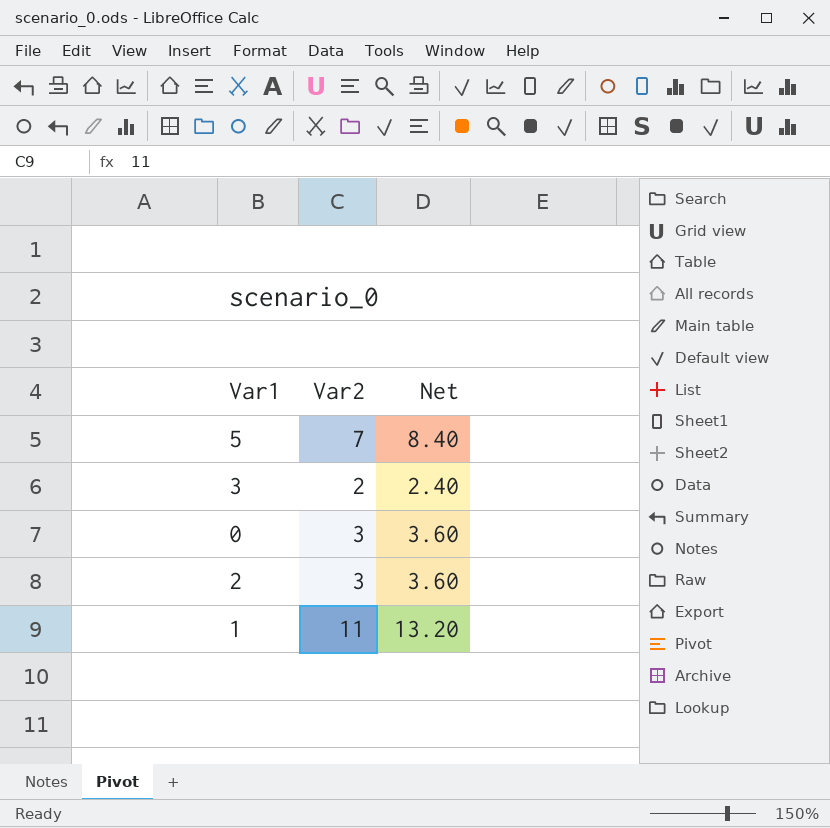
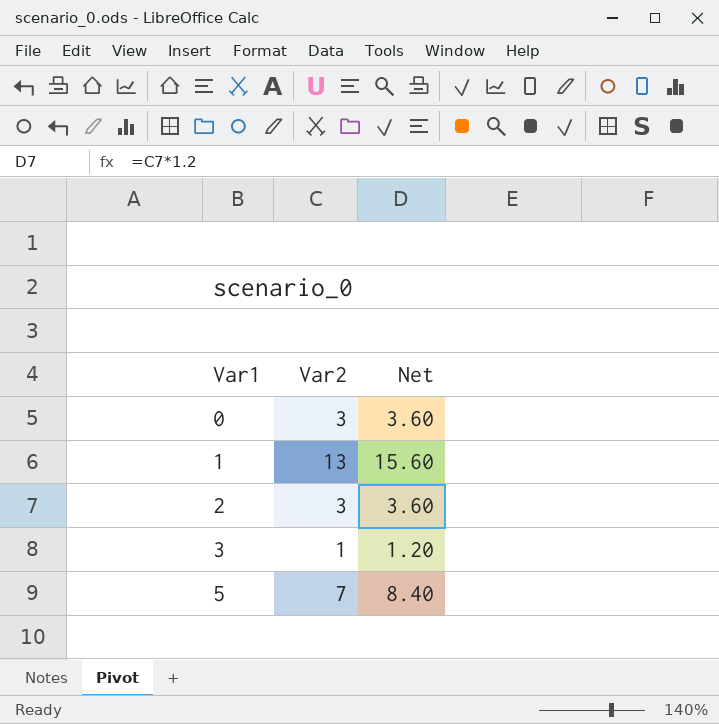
row order: none -> Var1 ascending
1 | Var2: 11 -> 13
1 | Net: 13.20 -> 15.60
3 | Var2: 2 -> 1
3 | Net: 2.40 -> 1.20

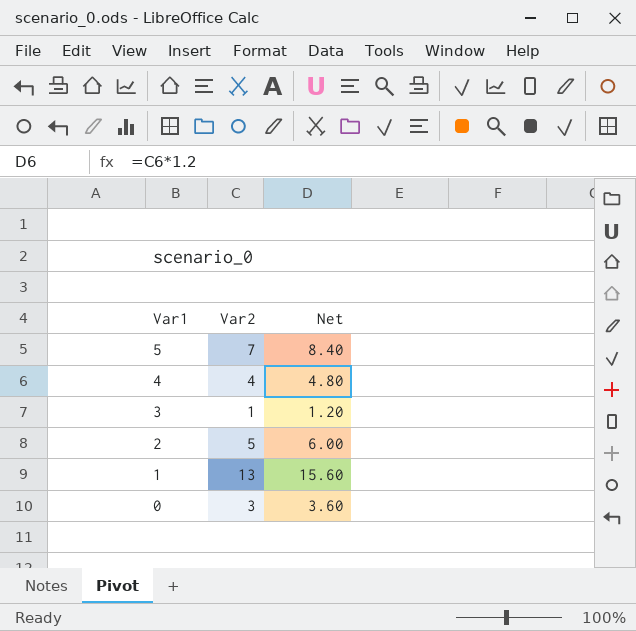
row order: Var1 ascending -> Var1 descending
row 4: none -> 4 | 4.80
2 | Var2: 3 -> 5
2 | Net: 3.60 -> 6.00

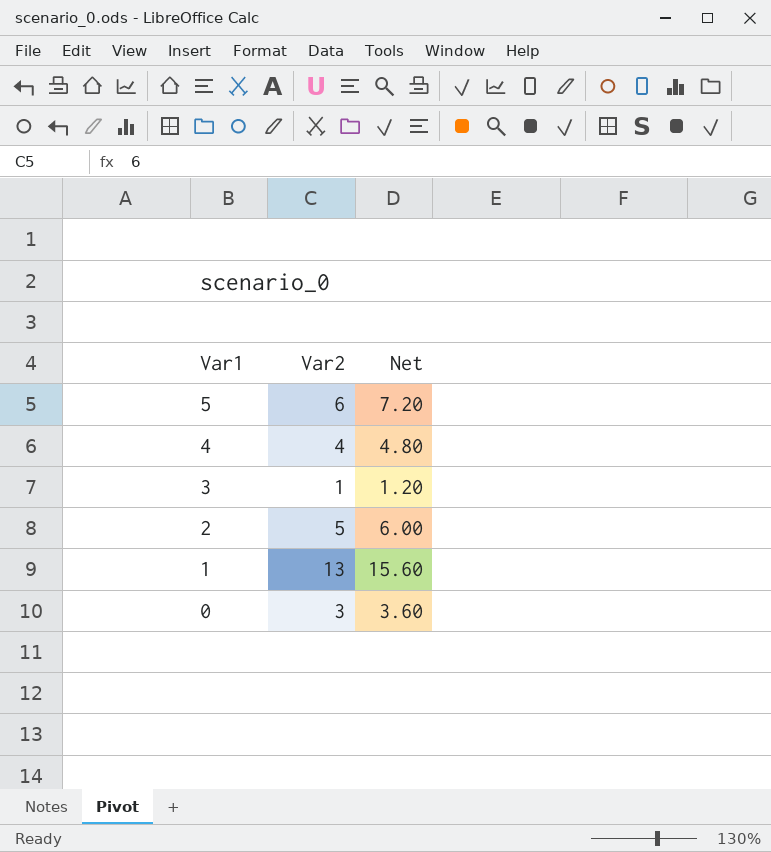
5 | Var2: 7 -> 6
5 | Net: 8.40 -> 7.20

